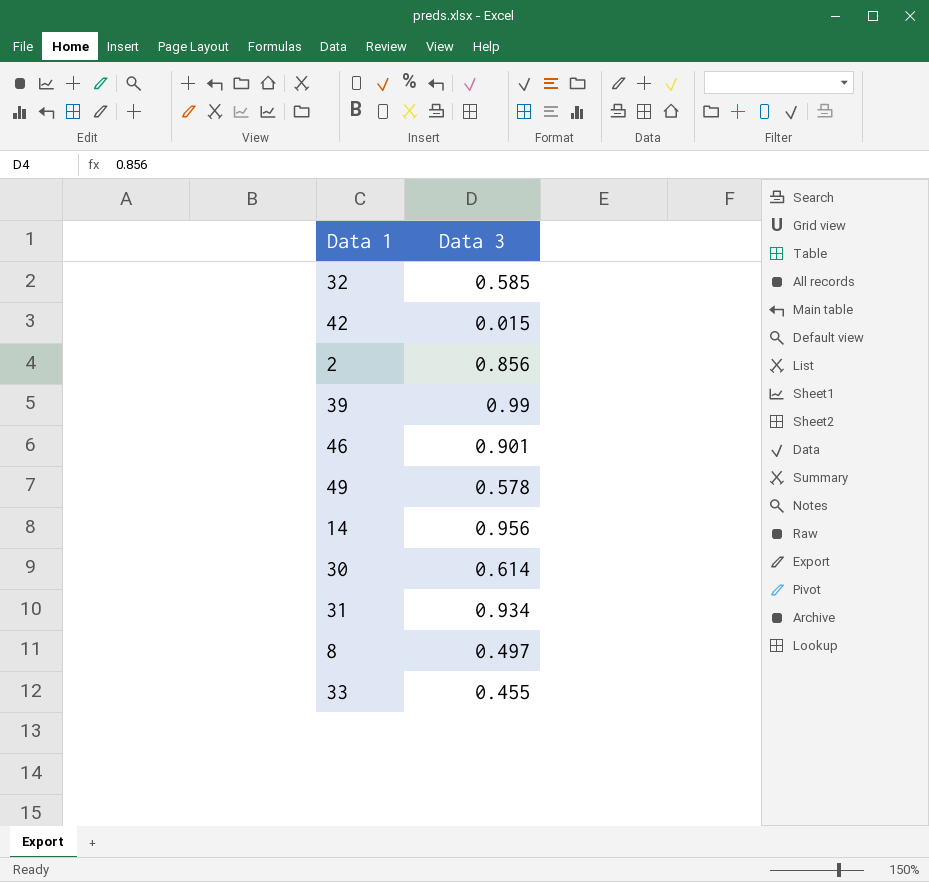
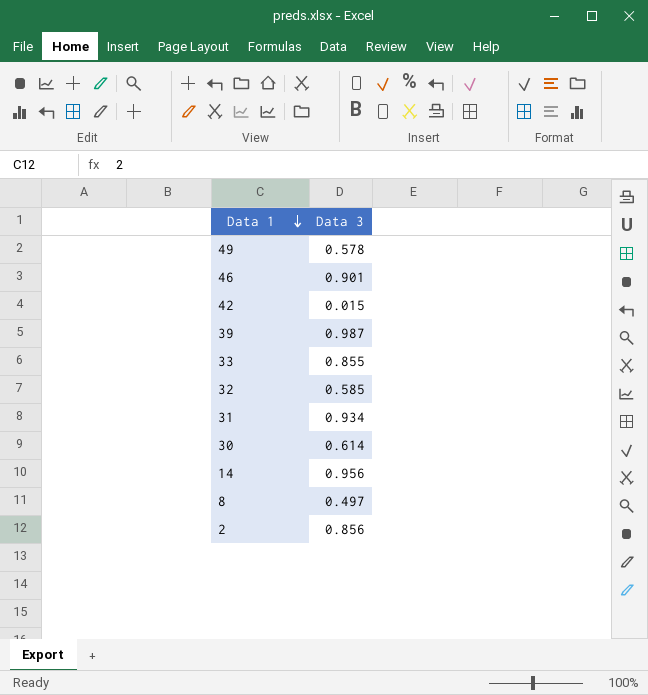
row order: none -> Data 1 descending
39 | Data 3: 0.99 -> 0.987
33 | Data 3: 0.455 -> 0.855

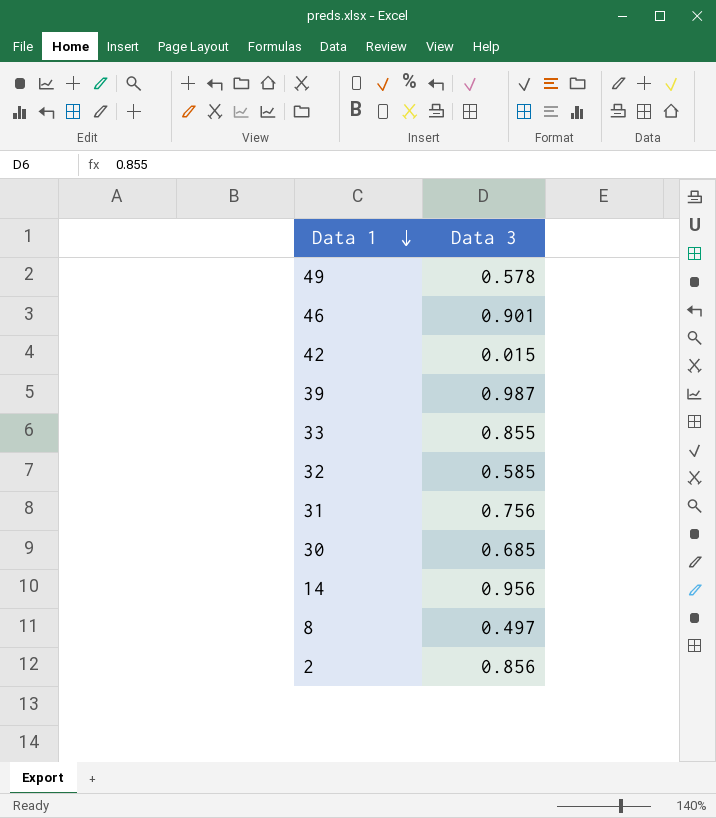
31 | Data 3: 0.934 -> 0.756
30 | Data 3: 0.614 -> 0.685

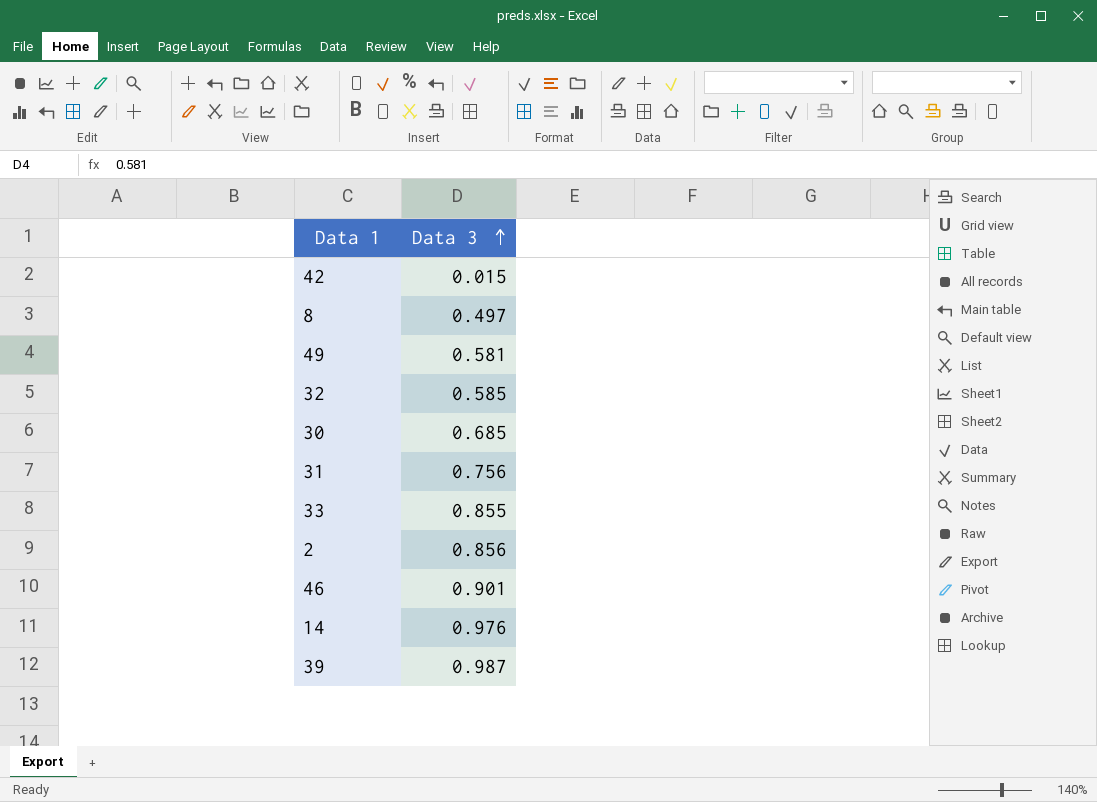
row order: Data 1 descending -> Data 3 ascending
49 | Data 3: 0.578 -> 0.581
14 | Data 3: 0.956 -> 0.976

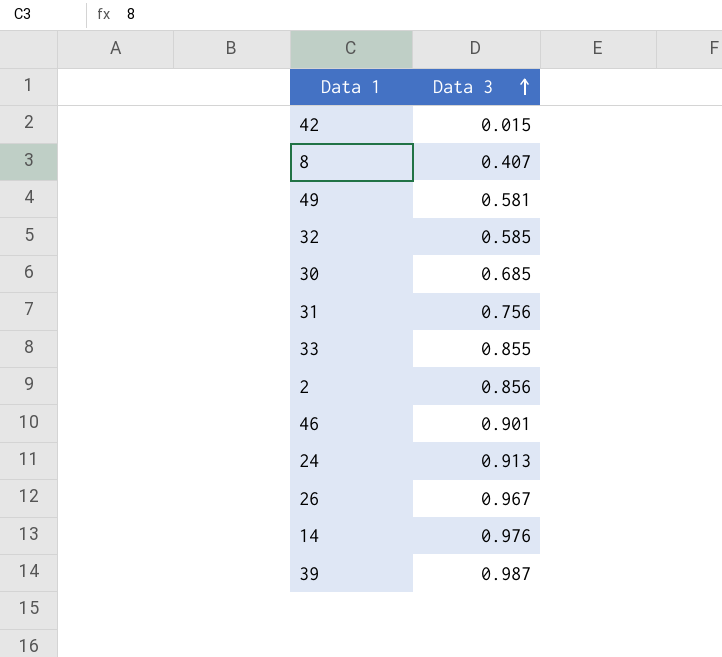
8 | Data 3: 0.497 -> 0.407
row 24: none -> 0.913
row 26: none -> 0.967

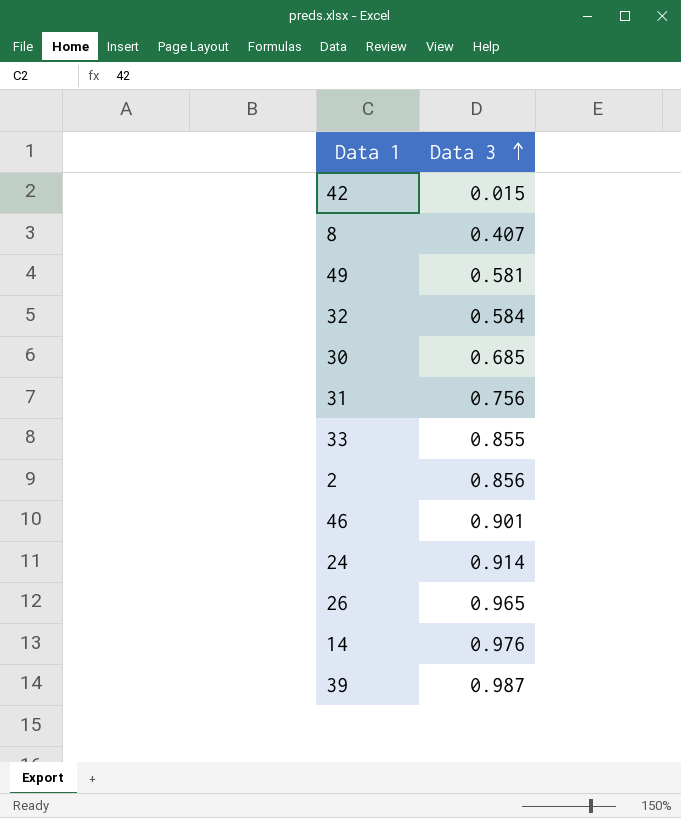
32 | Data 3: 0.585 -> 0.584
24 | Data 3: 0.913 -> 0.914
26 | Data 3: 0.967 -> 0.965

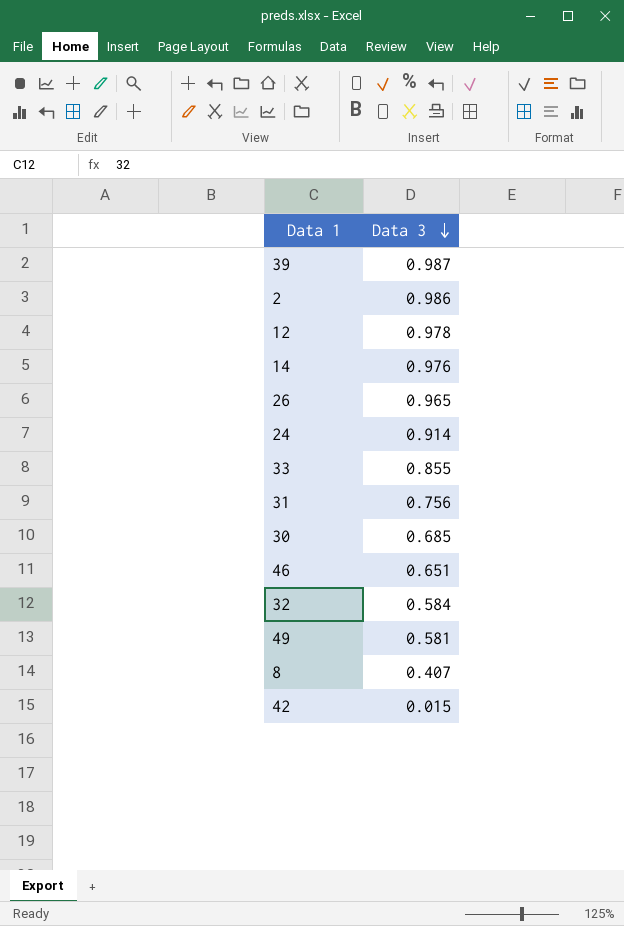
row order: Data 3 ascending -> Data 3 descending
2 | Data 3: 0.856 -> 0.986
row 12: none -> 0.978
46 | Data 3: 0.901 -> 0.651

